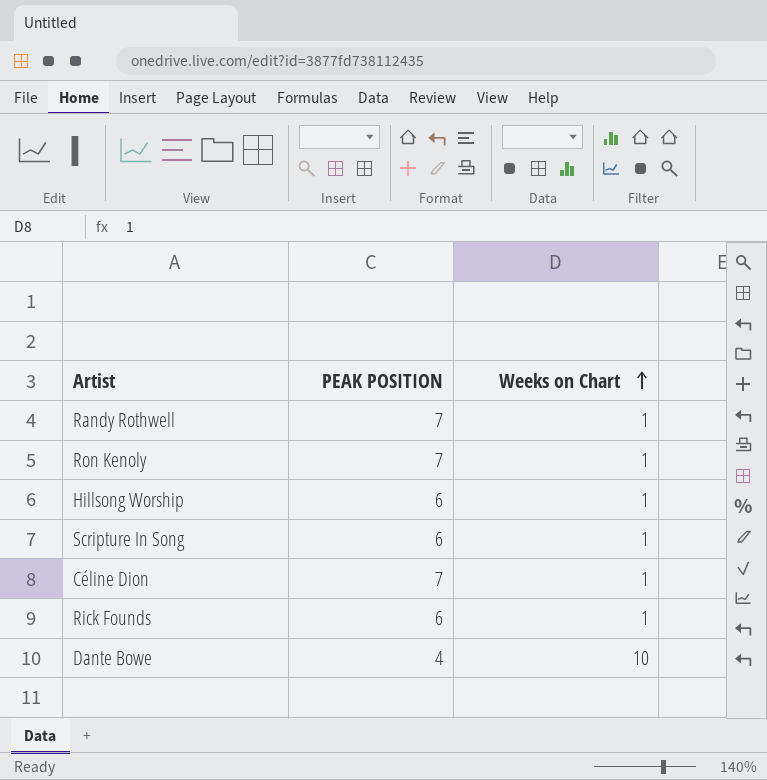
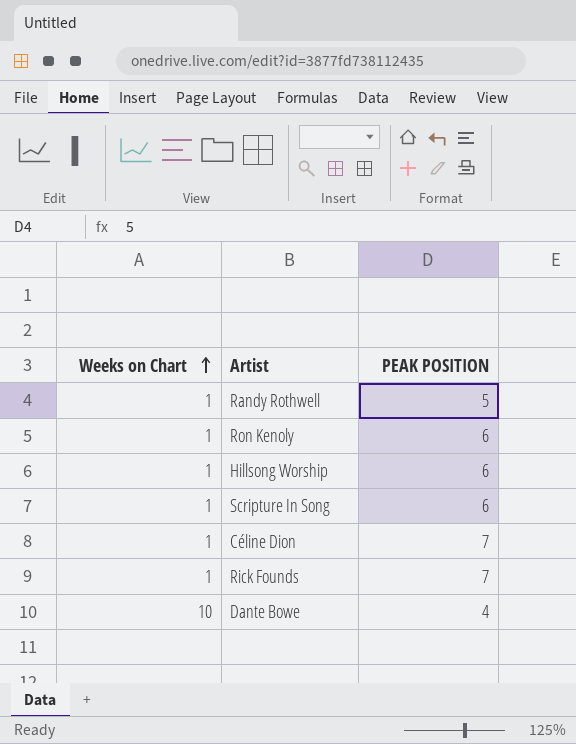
column Weeks on Chart | position: 3 -> 1
Randy Rothwell | PEAK POSITION: 7 -> 5
Ron Kenoly | PEAK POSITION: 7 -> 6
Rick Founds | PEAK POSITION: 6 -> 7

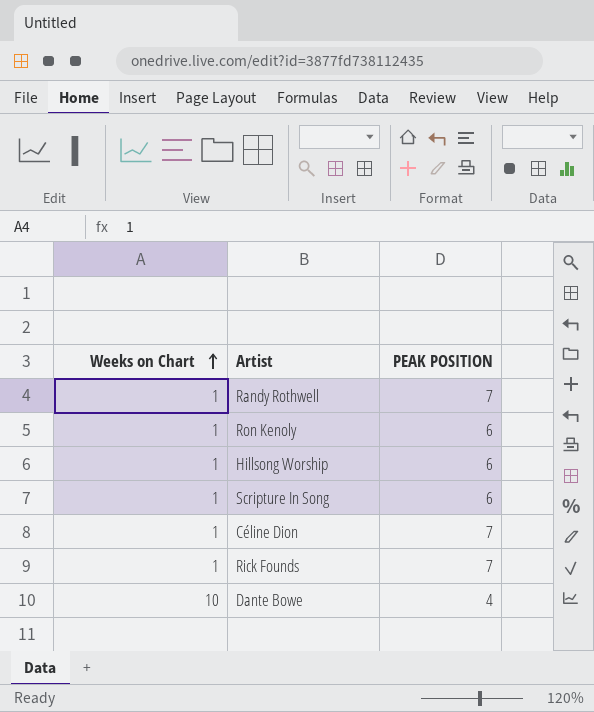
Randy Rothwell | PEAK POSITION: 5 -> 7

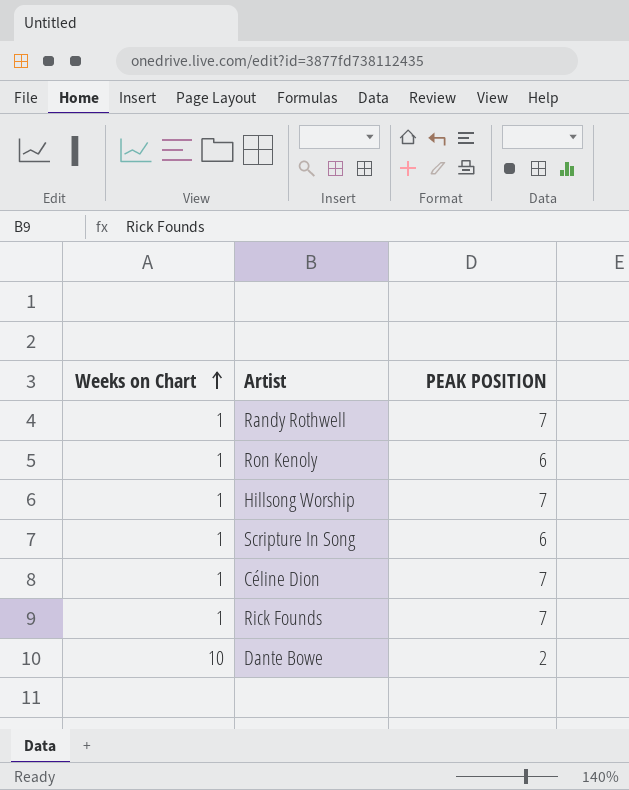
Hillsong Worship | PEAK POSITION: 6 -> 7
Dante Bowe | PEAK POSITION: 4 -> 2

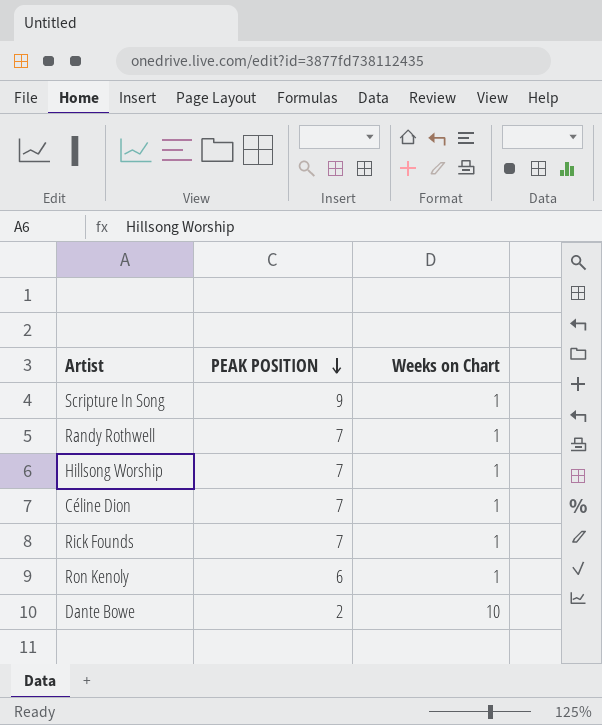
row order: Weeks on Chart ascending -> PEAK POSITION descending
column Weeks on Chart | position: 1 -> 3
Scripture In Song | PEAK POSITION: 6 -> 9

